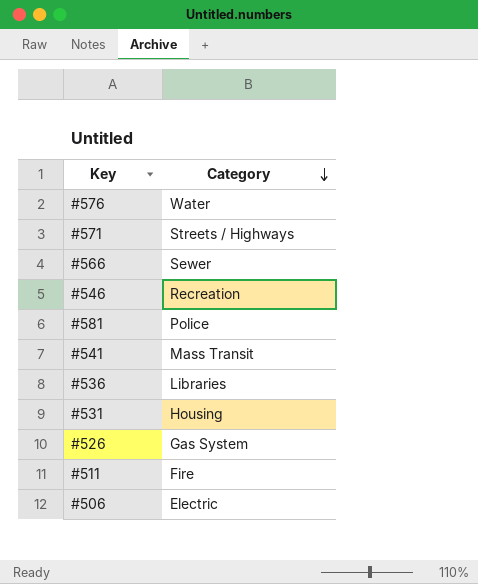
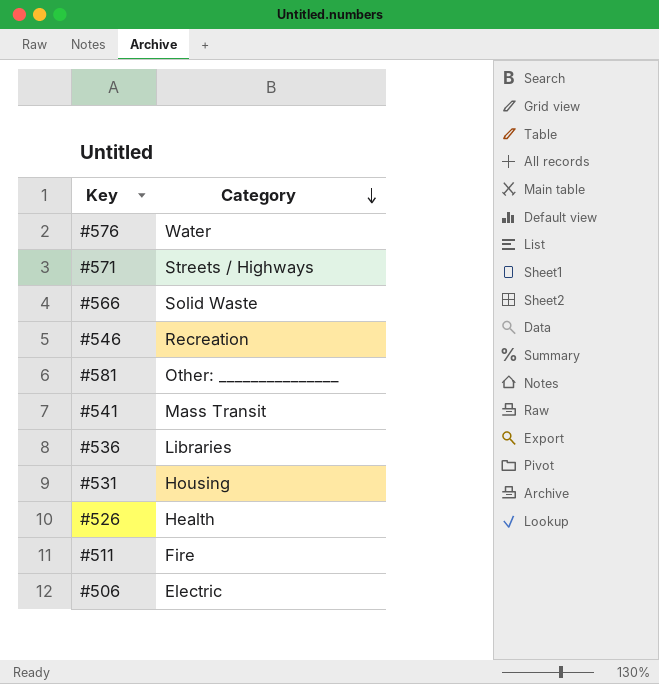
#566 | Category: Sewer -> Solid Waste
#581 | Category: Police -> Other: _______________
#526 | Category: Gas System -> Health

